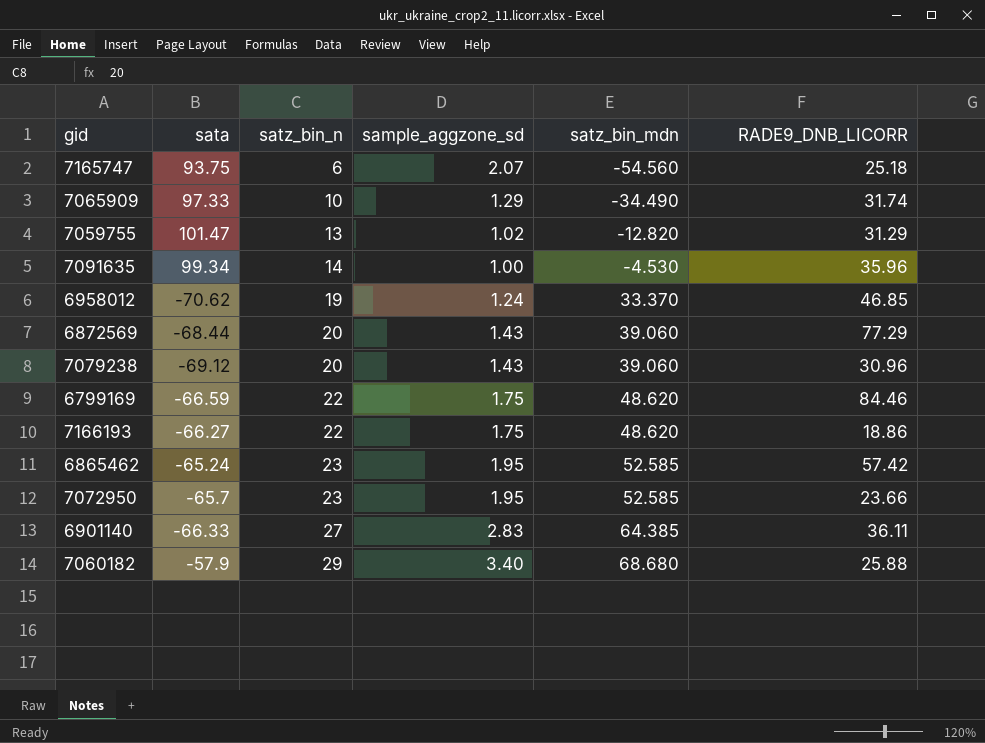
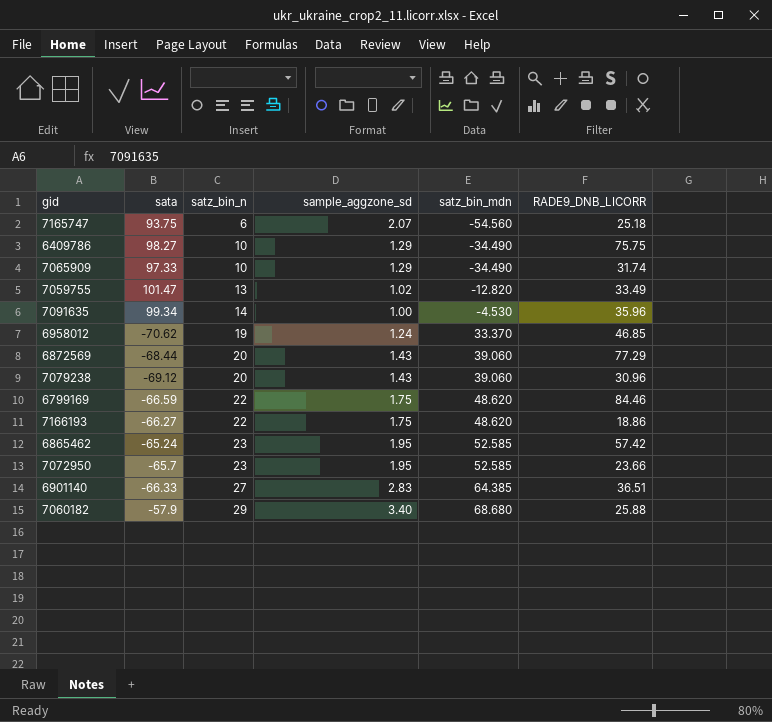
row 6409786: none -> 98.27 | 10 | 1.29 | -34.490 | 75.75
7059755 | RADE9_DNB_LICORR: 31.29 -> 33.49
6901140 | RADE9_DNB_LICORR: 36.11 -> 36.51

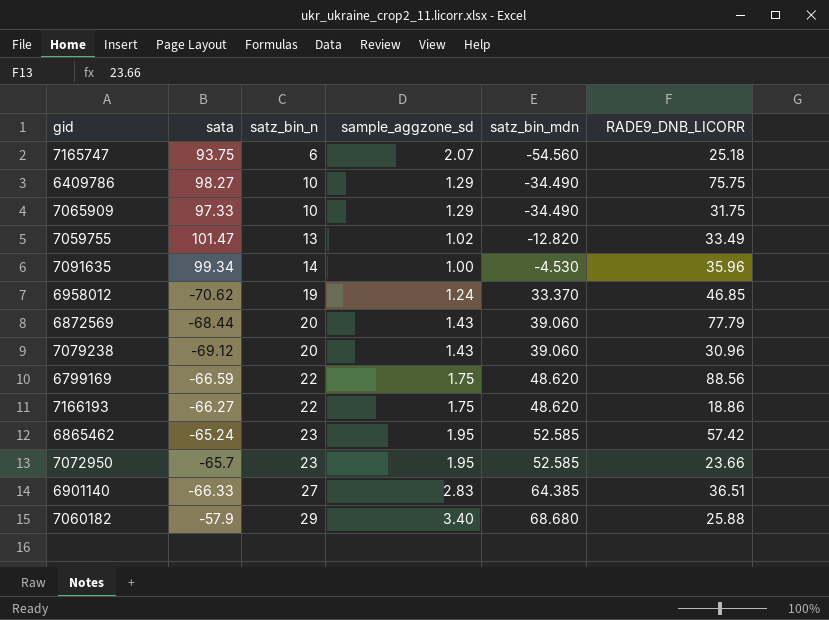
7065909 | RADE9_DNB_LICORR: 31.74 -> 31.75
6872569 | RADE9_DNB_LICORR: 77.29 -> 77.79
6799169 | RADE9_DNB_LICORR: 84.46 -> 88.56

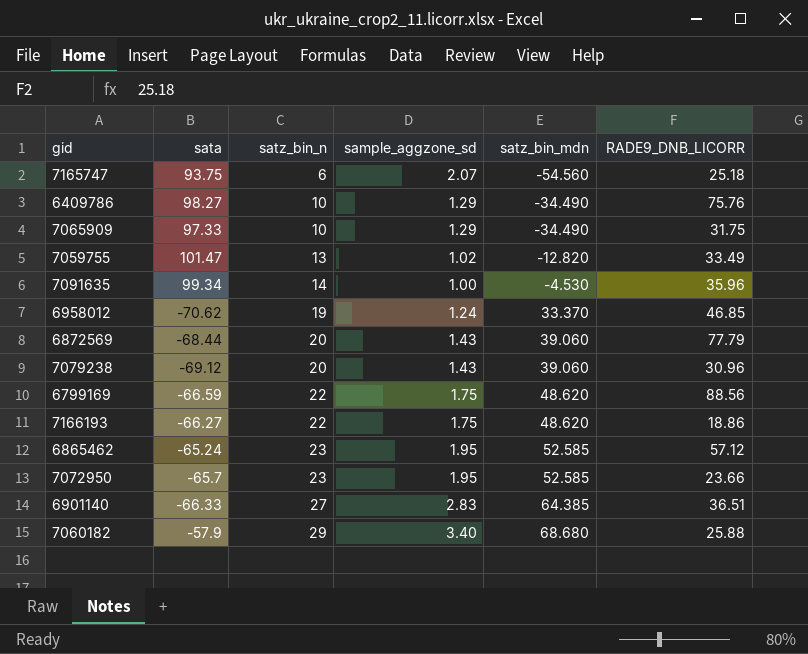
6409786 | RADE9_DNB_LICORR: 75.75 -> 75.76
6865462 | RADE9_DNB_LICORR: 57.42 -> 57.12

